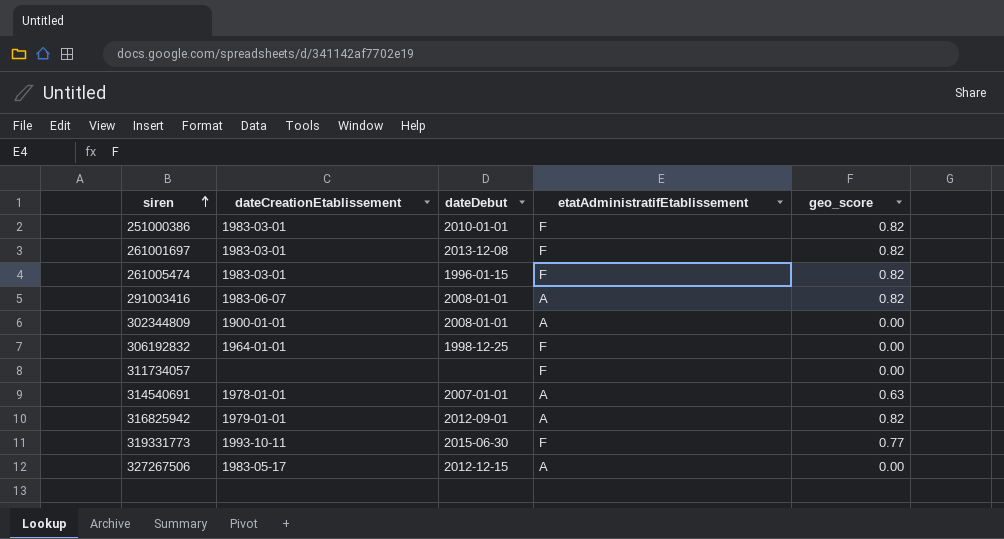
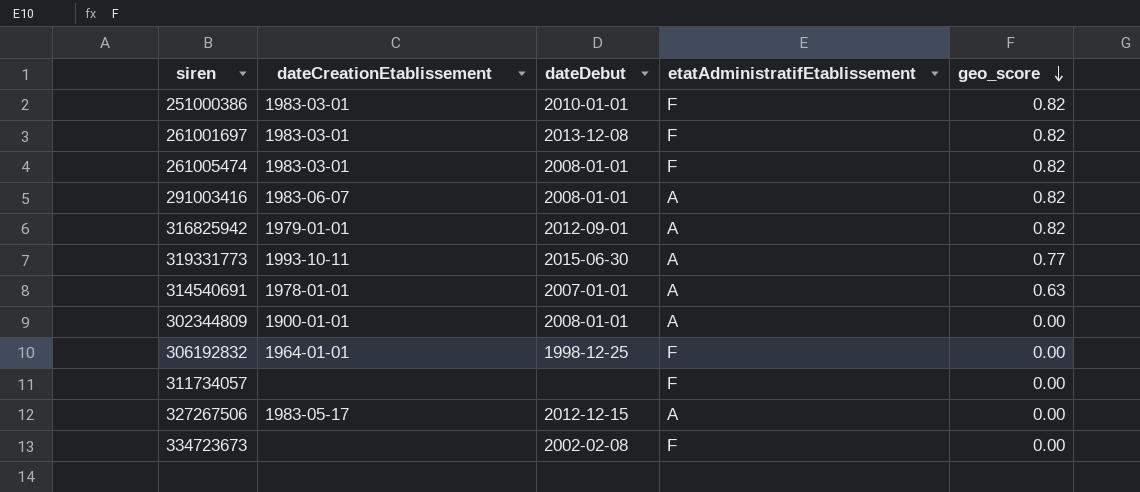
row order: siren ascending -> geo_score descending
261005474 | dateDebut: 1996-01-15 -> 2008-01-01
319331773 | etatAdministratifEtablissement: F -> A
row 334723673: none -> none | 2002-02-08 | F | 0.00

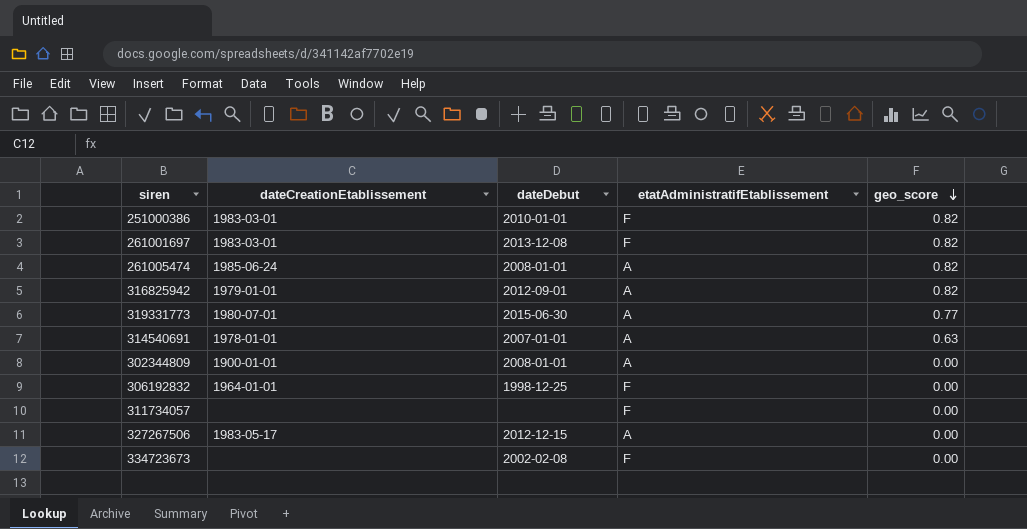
row 291003416: 1983-06-07 | 2008-01-01 | A | 0.82 -> none
261005474 | dateCreationEtablissement: 1983-03-01 -> 1985-06-24
261005474 | etatAdministratifEtablissement: F -> A
319331773 | dateCreationEtablissement: 1993-10-11 -> 1980-07-01

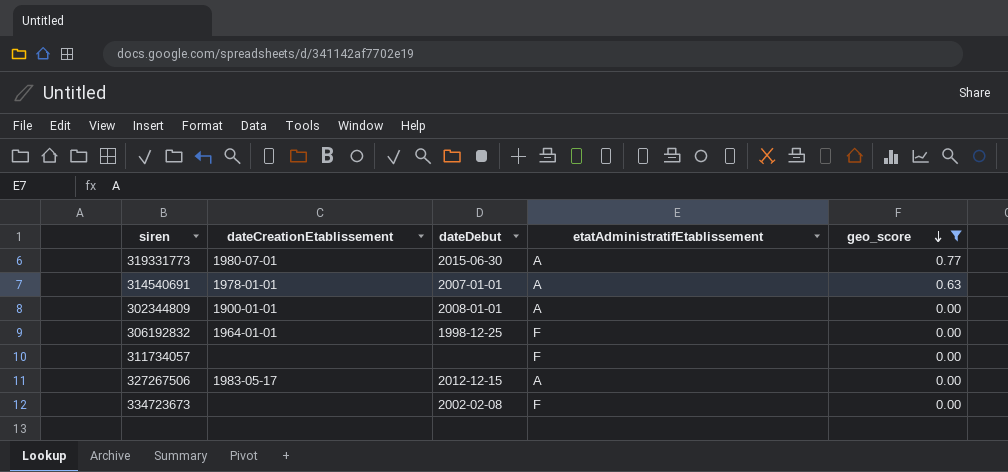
filter: none -> geo_score != 0.82

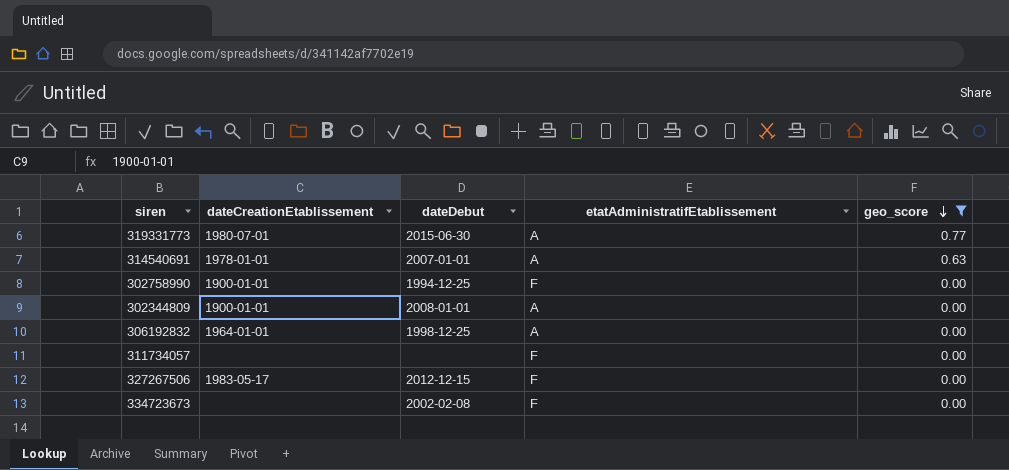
row 302758990: none -> 1900-01-01 | 1994-12-25 | F | 0.00
306192832 | etatAdministratifEtablissement: F -> A
327267506 | etatAdministratifEtablissement: A -> F

